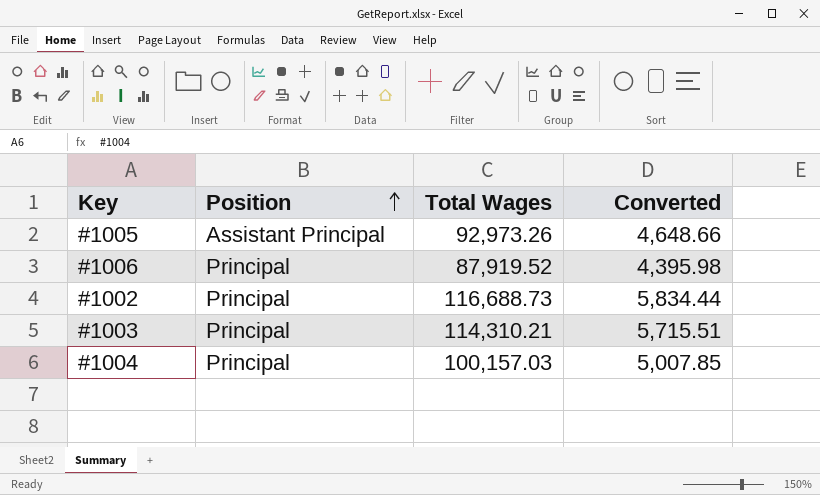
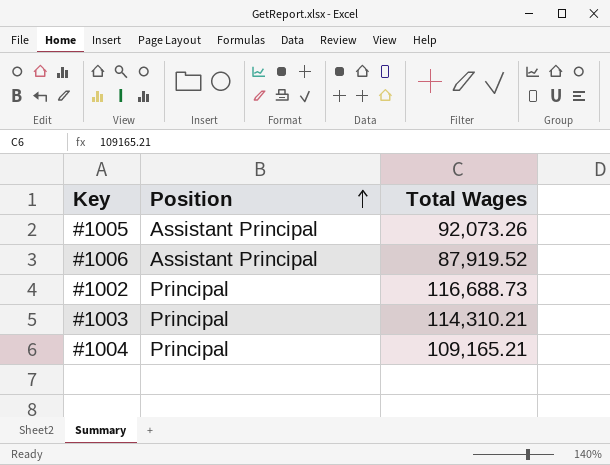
column Converted | formula: [Total Wages] * 0.05 -> none
#1005 | Total Wages: 92,973.26 -> 92,073.26
#1006 | Position: Principal -> Assistant Principal
#1004 | Total Wages: 100,157.03 -> 109,165.21

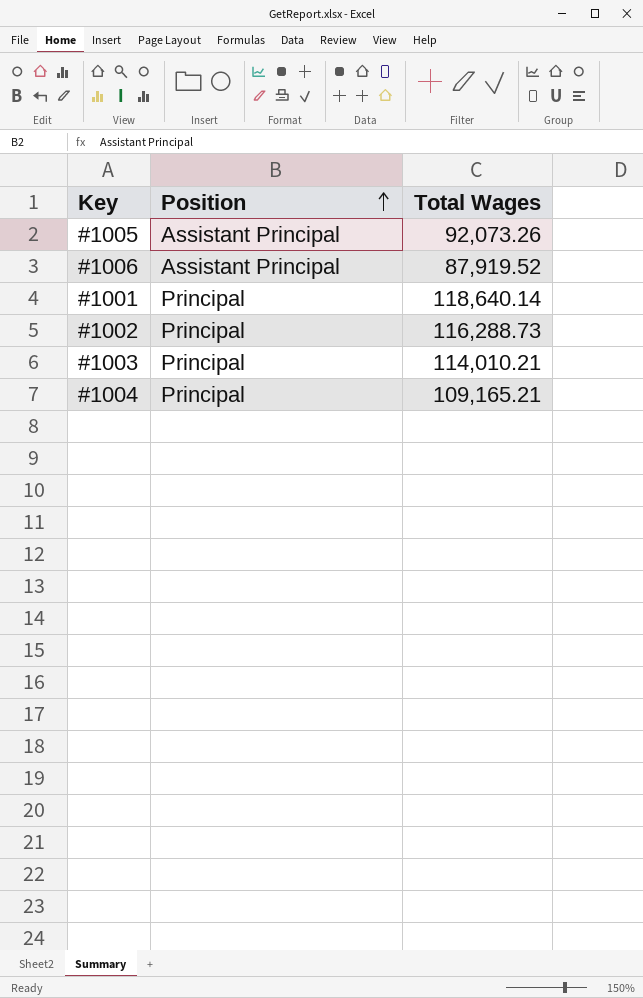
row #1001: none -> Principal | 118,640.14
#1002 | Total Wages: 116,688.73 -> 116,288.73
#1003 | Total Wages: 114,310.21 -> 114,010.21

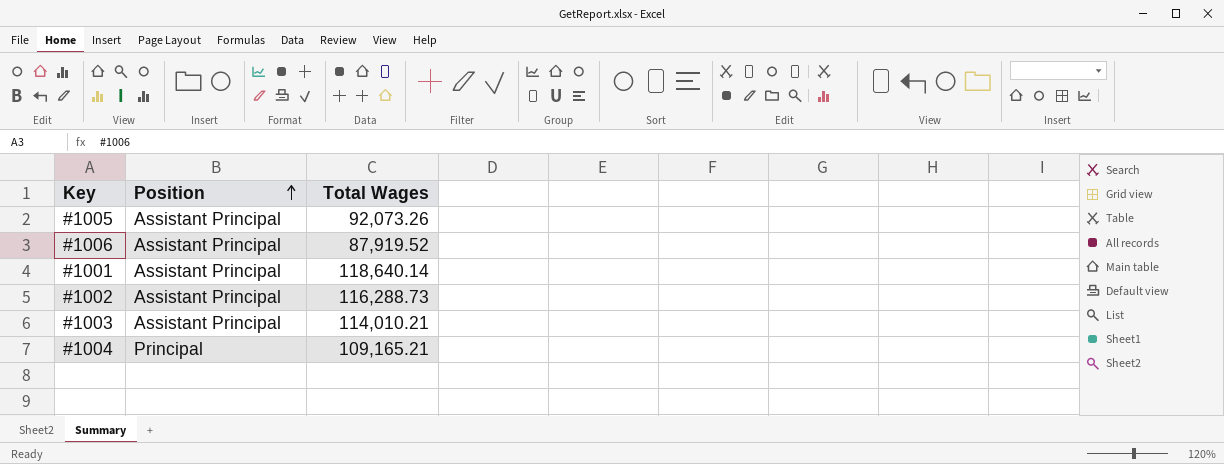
#1001 | Position: Principal -> Assistant Principal
#1002 | Position: Principal -> Assistant Principal
#1003 | Position: Principal -> Assistant Principal

